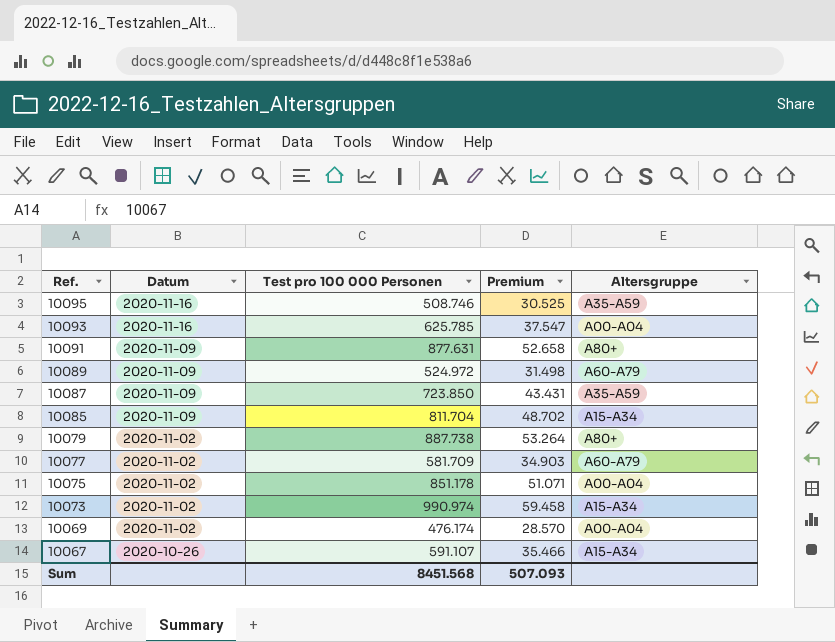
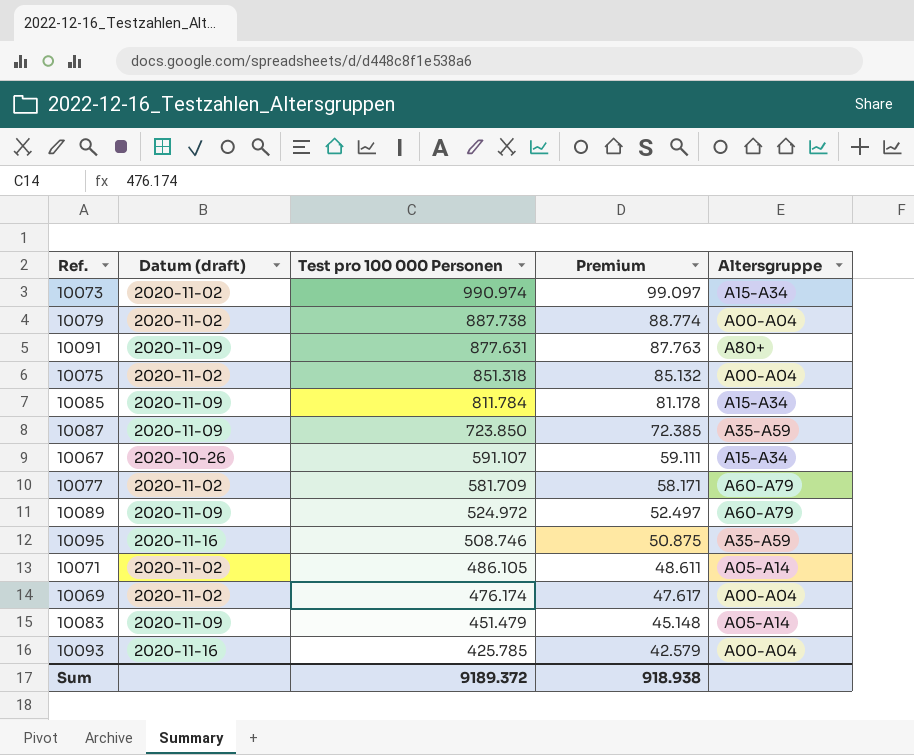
row order: Ref. descending -> Test pro 100 000 Personen descending
column name: Datum -> Datum (draft)
column Premium | formula: [Test pro 100 000 Personen] * 0.06 -> [Test pro 100 000 Personen] * 0.1
10079 | Altersgruppe: A80+ -> A00-A04
10075 | Test pro 100 000 Personen: 851.178 -> 851.318
10085 | Test pro 100 000 Personen: 811.704 -> 811.784
row 10071: none -> 2020-11-02 | 486.105 | 48.611 | A05-A14
row 10083: none -> 2020-11-09 | 451.479 | 45.148 | A05-A14
10093 | Test pro 100 000 Personen: 625.785 -> 425.785
Sum | Test pro 100 000 Personen: 8451.568 -> 9189.372
Sum | Premium: 507.093 -> 918.938

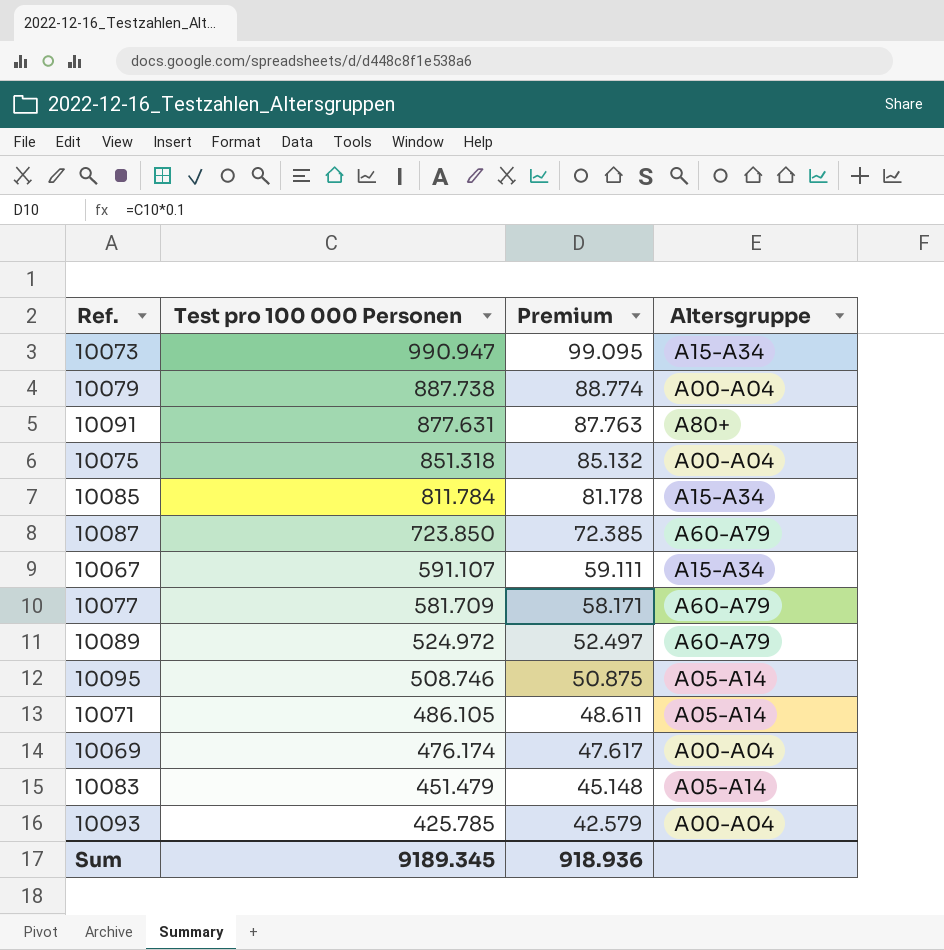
column Datum (draft) | position: 2 -> none
10073 | Test pro 100 000 Personen: 990.974 -> 990.947
10073 | Premium: 99.097 -> 99.095
10087 | Altersgruppe: A35-A59 -> A60-A79
10095 | Altersgruppe: A35-A59 -> A05-A14
Sum | Test pro 100 000 Personen: 9189.372 -> 9189.345
Sum | Premium: 918.938 -> 918.936

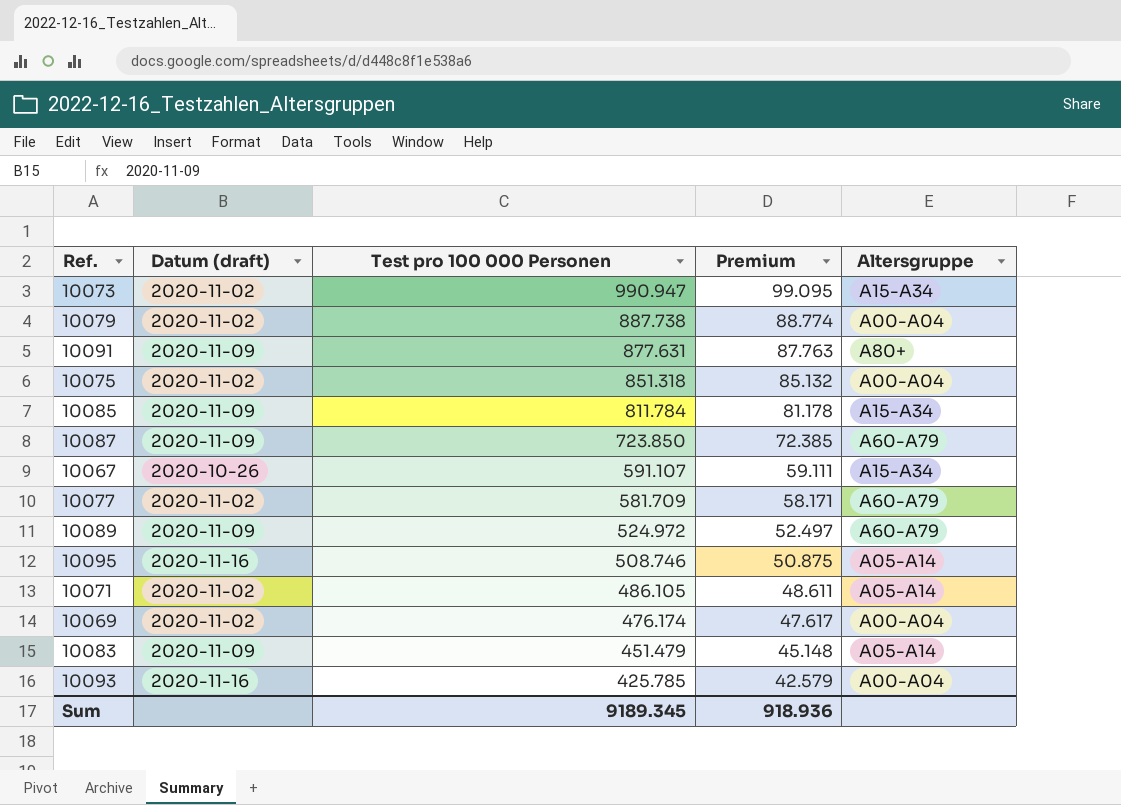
column Datum (draft) | position: none -> 2

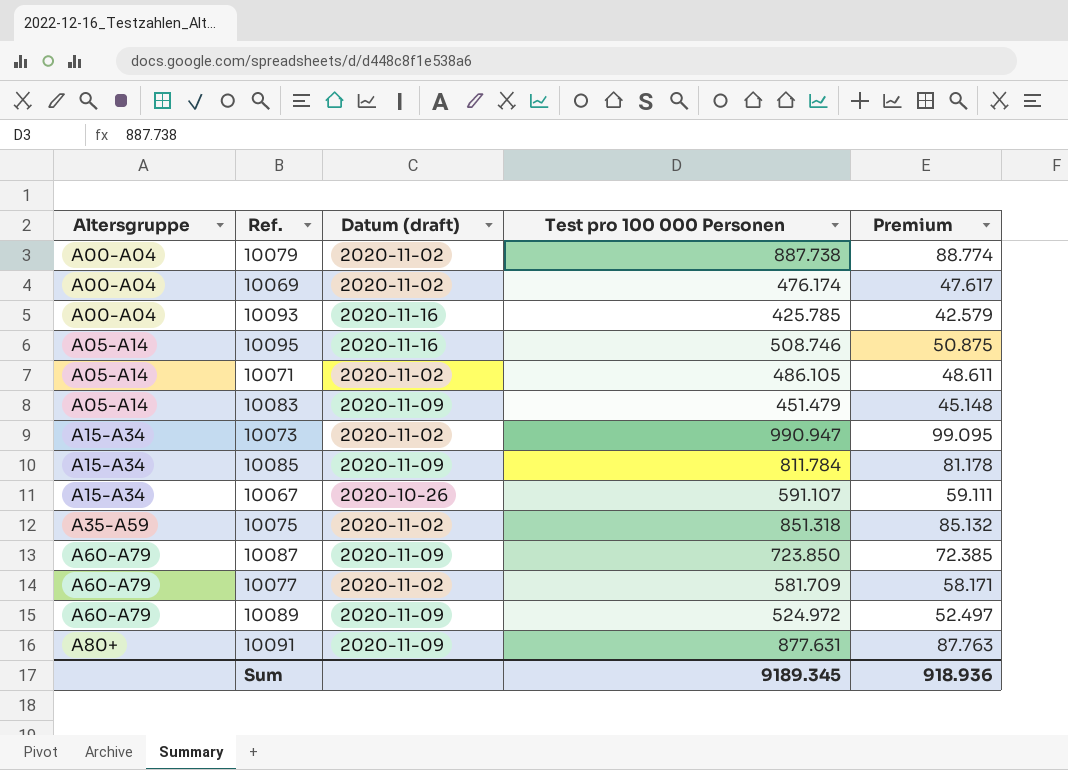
row order: Test pro 100 000 Personen descending -> Altersgruppe ascending
column Altersgruppe | position: 5 -> 1
10075 | Altersgruppe: A00-A04 -> A35-A59

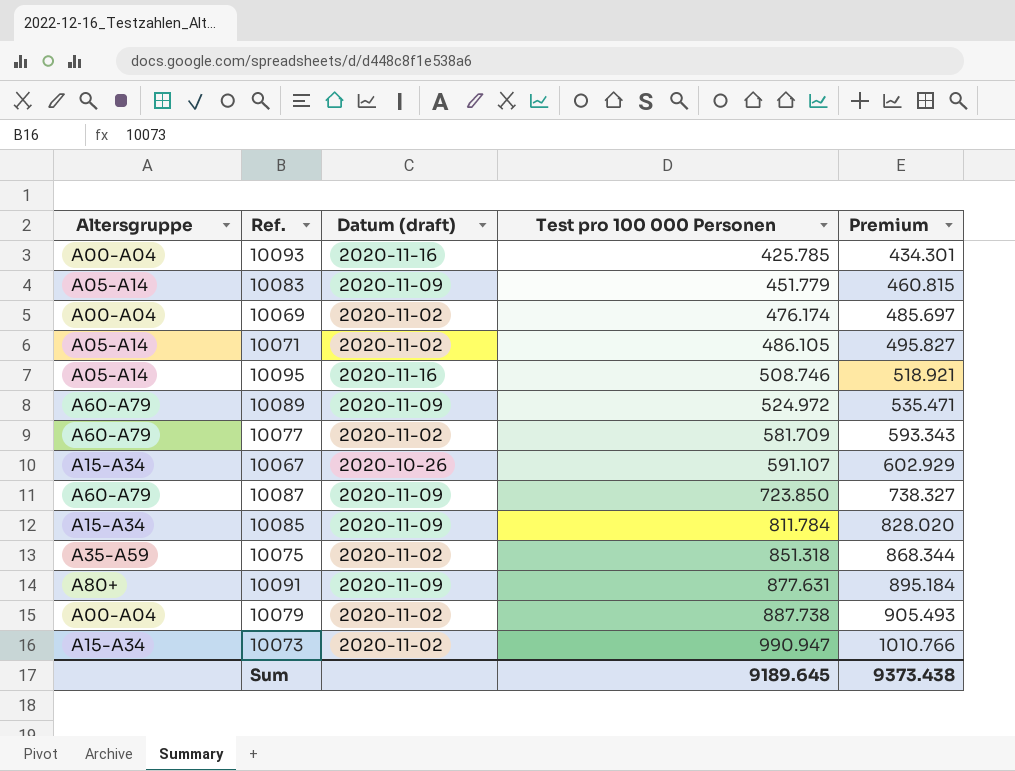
row order: Altersgruppe ascending -> Test pro 100 000 Personen ascending
column Premium | formula: [Test pro 100 000 Personen] * 0.1 -> [Test pro 100 000 Personen] * 1.02
10083 | Test pro 100 000 Personen: 451.479 -> 451.779
Sum | Test pro 100 000 Personen: 9189.345 -> 9189.645
Sum | Premium: 918.936 -> 9373.438

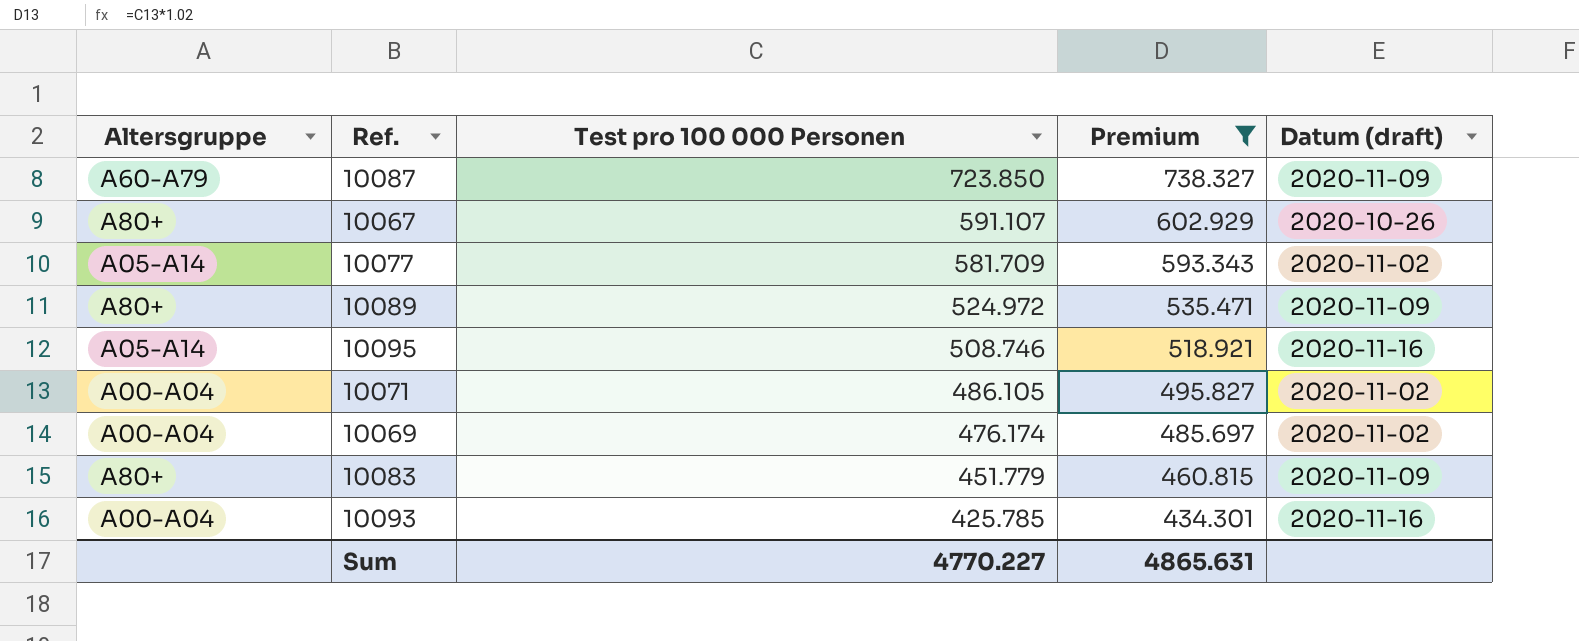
filter: none -> Premium <= 738.327
row order: Test pro 100 000 Personen ascending -> Test pro 100 000 Personen descending
column Datum (draft) | position: 3 -> 5
10067 | Altersgruppe: A15-A34 -> A80+
10077 | Altersgruppe: A60-A79 -> A05-A14
10089 | Altersgruppe: A60-A79 -> A80+
10071 | Altersgruppe: A05-A14 -> A00-A04
10083 | Altersgruppe: A05-A14 -> A80+
Sum | Test pro 100 000 Personen: 9189.645 -> 4770.227
Sum | Premium: 9373.438 -> 4865.631

